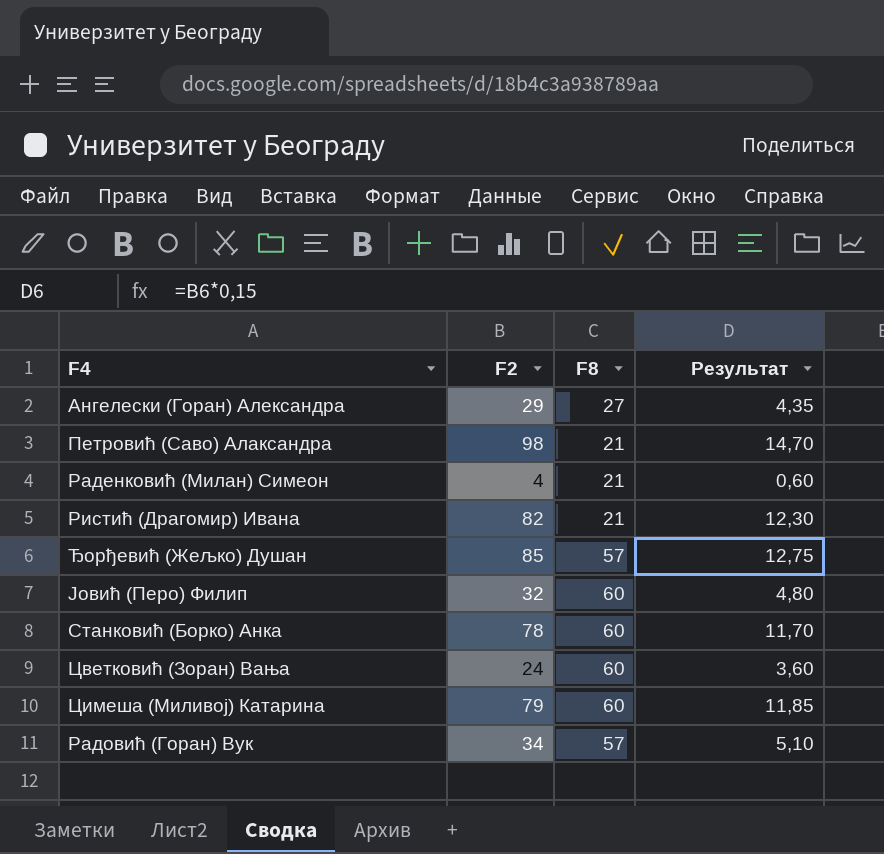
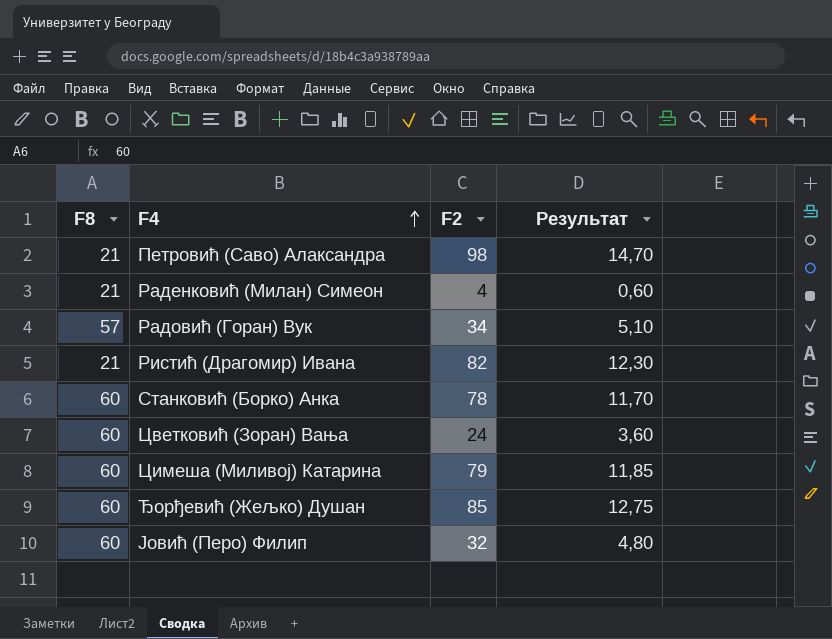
row order: none -> F4 ascending
column F8 | position: 3 -> 1
row Ангелески (Горан) Александра: 29 | 27 | 4,35 -> none
Ђорђевић (Жељко) Душан | F8: 57 -> 60

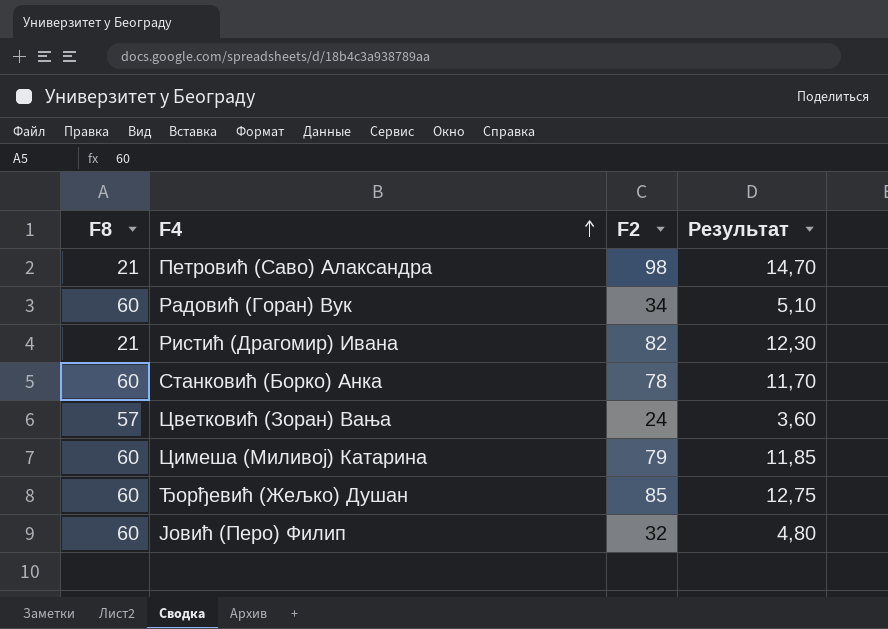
row Раденковић (Милан) Симеон: 21 | 4 | 0,60 -> none
Радовић (Горан) Вук | F8: 57 -> 60
Цветковић (Зоран) Вања | F8: 60 -> 57

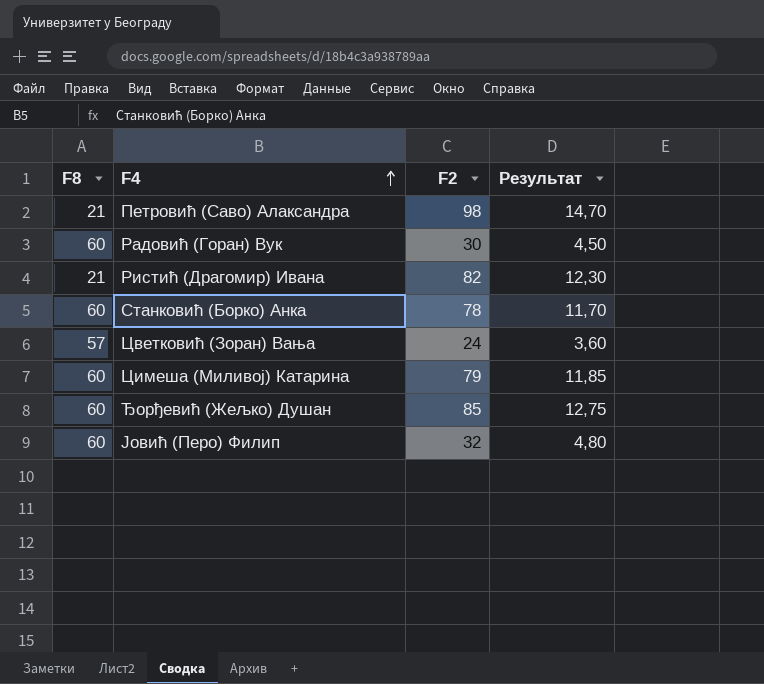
Радовић (Горан) Вук | F2: 34 -> 30
Радовић (Горан) Вук | Результат: 5,10 -> 4,50

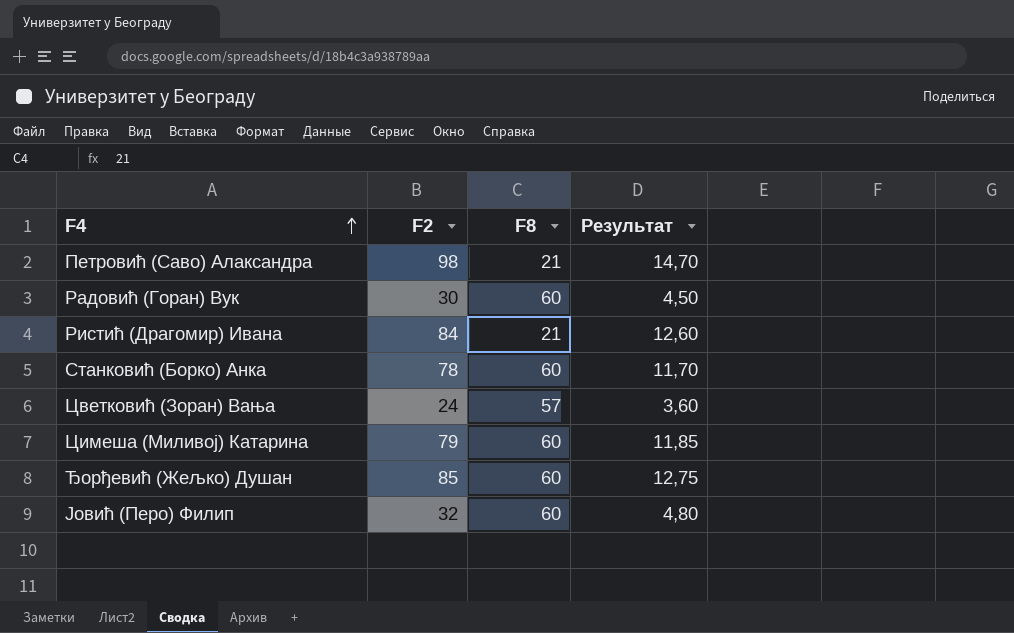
column F8 | position: 1 -> 3
Ристић (Драгомир) Ивана | F2: 82 -> 84
Ристић (Драгомир) Ивана | Результат: 12,30 -> 12,60

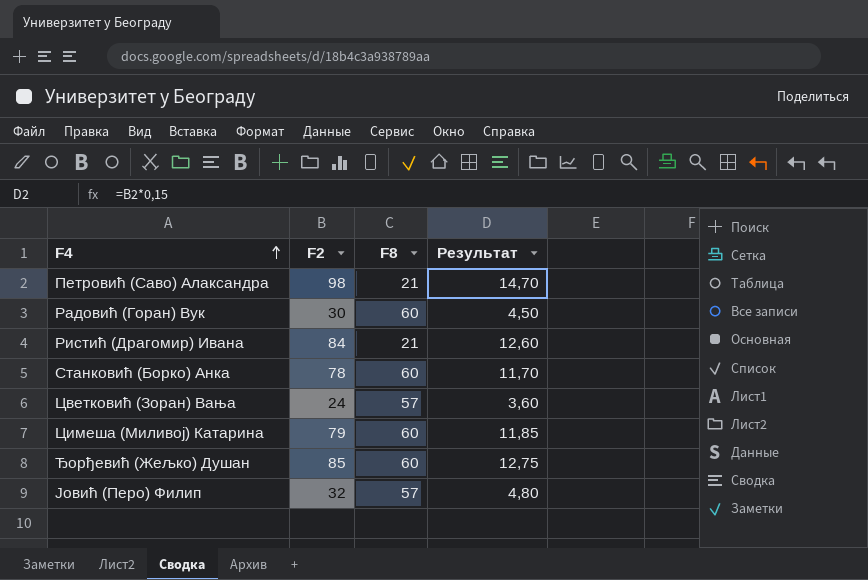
Јовић (Перо) Филип | F8: 60 -> 57

